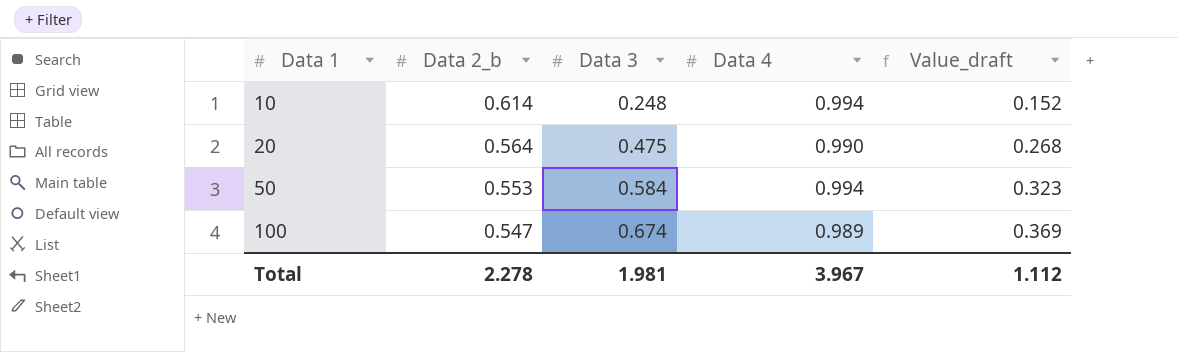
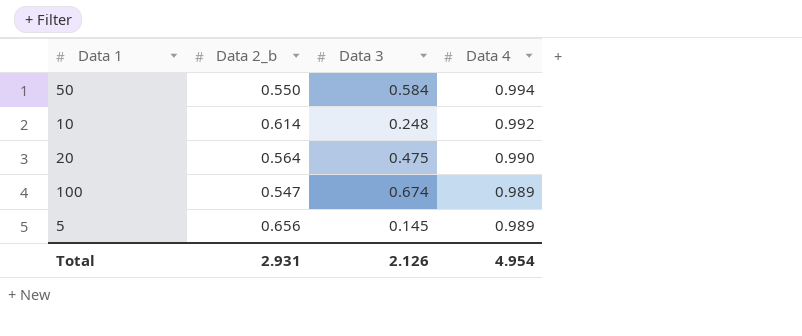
row order: Data 1 ascending -> Data 4 descending
column Value_draft | formula: [Data 2_b] * [Data 3] -> none
50 | Data 2_b: 0.553 -> 0.550
10 | Data 4: 0.994 -> 0.992
row 5: none -> 0.656 | 0.145 | 0.989
Total | Data 2_b: 2.278 -> 2.931
Total | Data 3: 1.981 -> 2.126
Total | Data 4: 3.967 -> 4.954

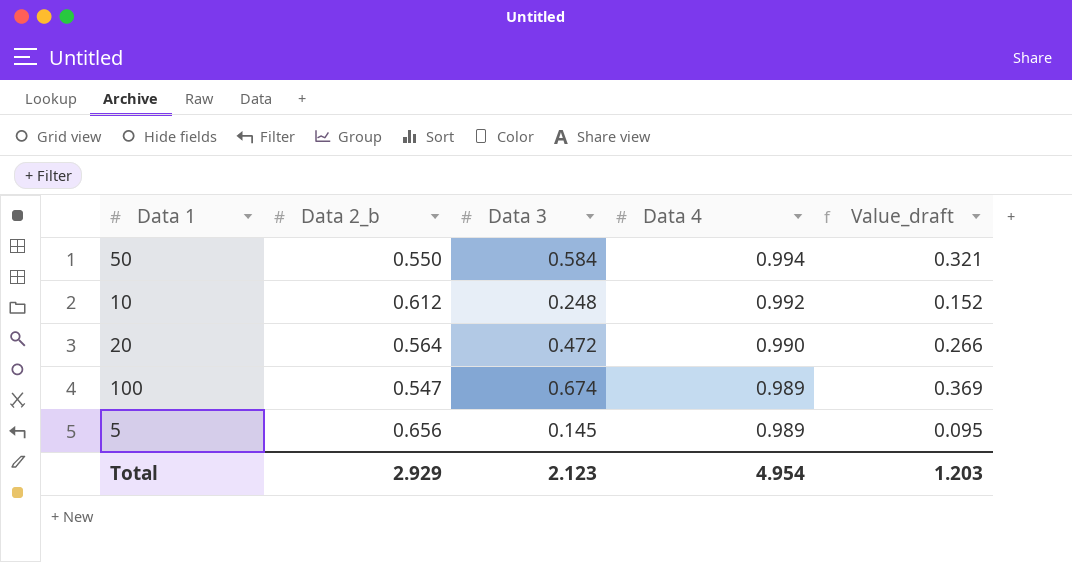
column Value_draft | formula: none -> [Data 2_b] * [Data 3]
10 | Data 2_b: 0.614 -> 0.612
20 | Data 3: 0.475 -> 0.472
Total | Data 2_b: 2.931 -> 2.929
Total | Data 3: 2.126 -> 2.123

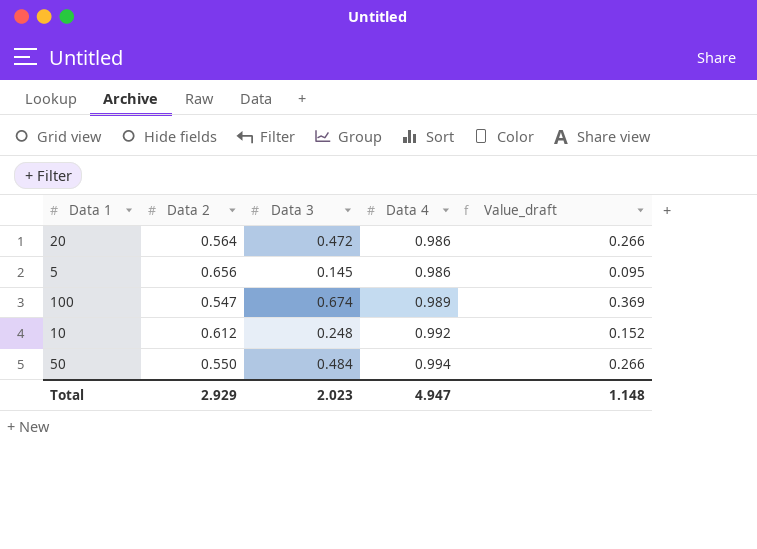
row order: Data 4 descending -> Data 4 ascending
column name: Data 2_b -> Data 2
20 | Data 4: 0.990 -> 0.986
5 | Data 4: 0.989 -> 0.986
50 | Data 3: 0.584 -> 0.484
50 | Value_draft: 0.321 -> 0.266
Total | Data 3: 2.123 -> 2.023
Total | Data 4: 4.954 -> 4.947
Total | Value_draft: 1.203 -> 1.148

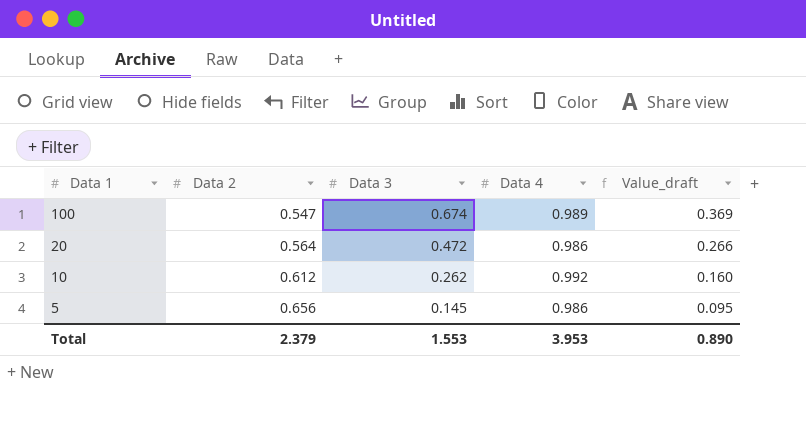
row order: Data 4 ascending -> Data 1 descending
row 50: 0.550 | 0.484 | 0.994 | 0.266 -> none
10 | Data 3: 0.248 -> 0.262
10 | Value_draft: 0.152 -> 0.160
Total | Data 2: 2.929 -> 2.379
Total | Data 3: 2.023 -> 1.553
Total | Data 4: 4.947 -> 3.953
Total | Value_draft: 1.148 -> 0.890

